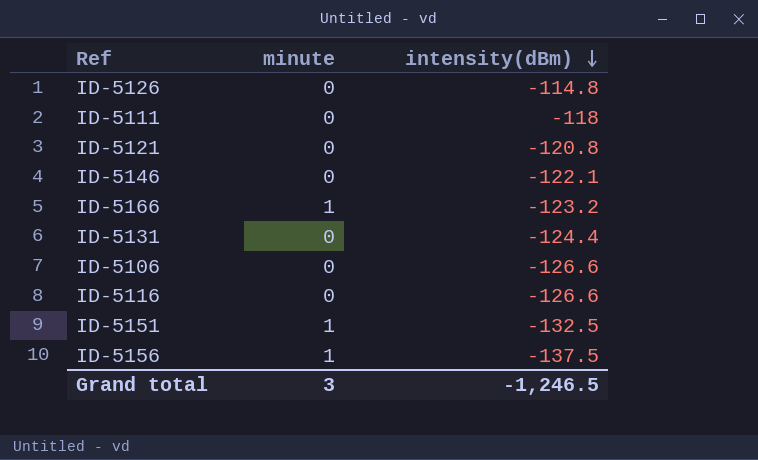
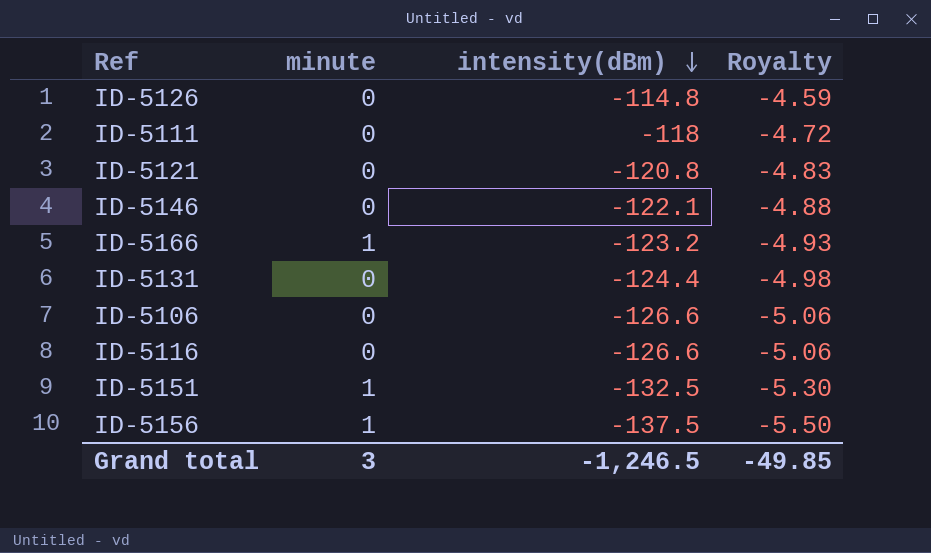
column Royalty | formula: none -> [intensity(dBm)] * 0.04

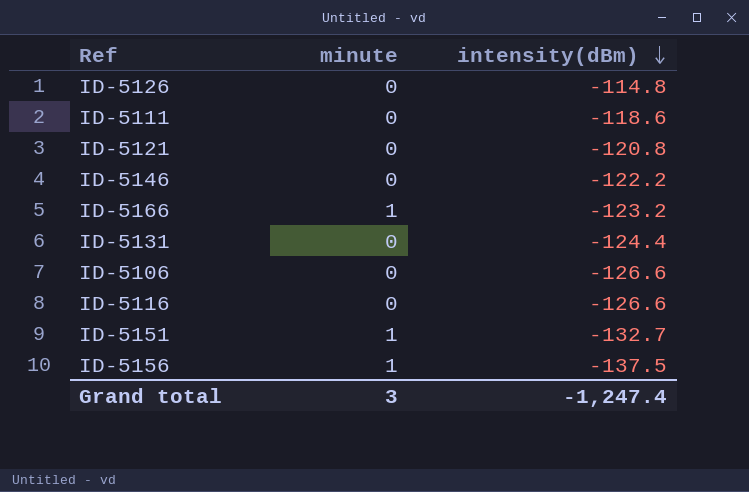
column Royalty | formula: [intensity(dBm)] * 0.04 -> none
ID-5111 | intensity(dBm): -118 -> -118.6
ID-5146 | intensity(dBm): -122.1 -> -122.2
ID-5151 | intensity(dBm): -132.5 -> -132.7
Grand total | intensity(dBm): -1,246.5 -> -1,247.4

